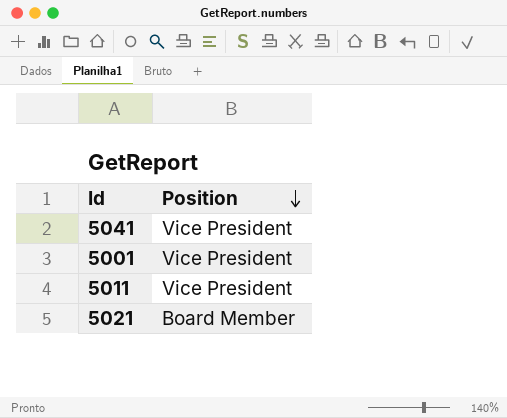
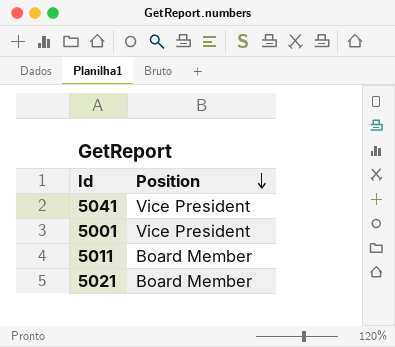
5011 | Position: Vice President -> Board Member

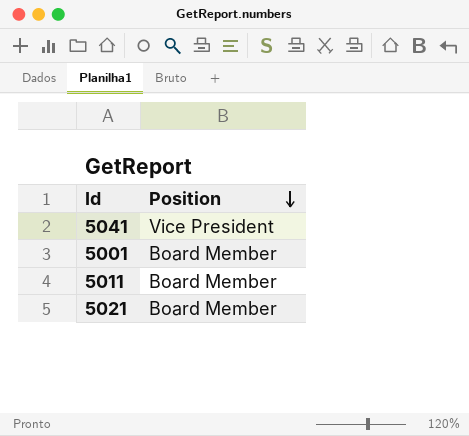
5001 | Position: Vice President -> Board Member

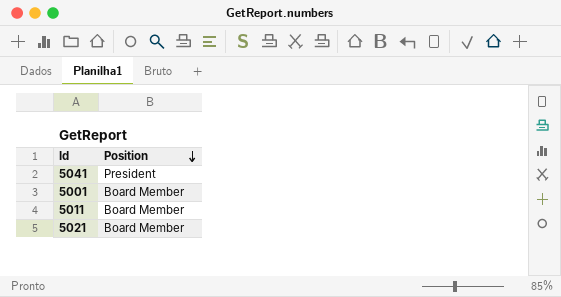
5041 | Position: Vice President -> President

